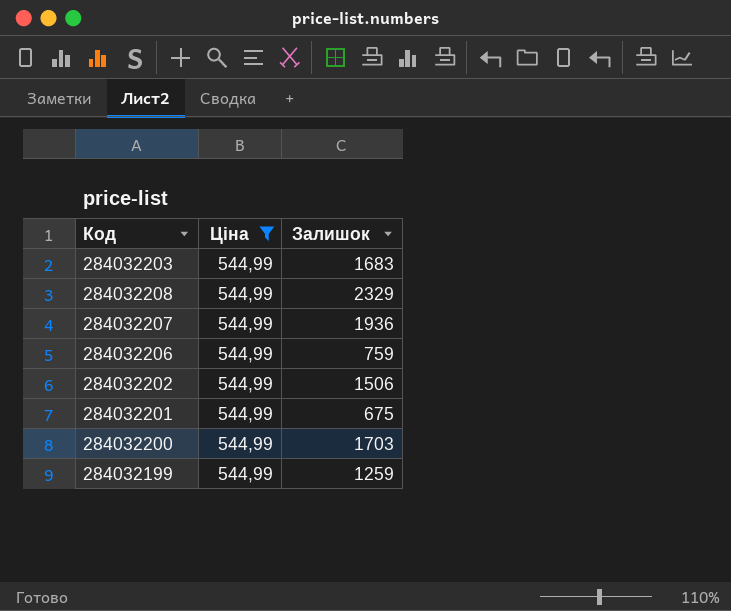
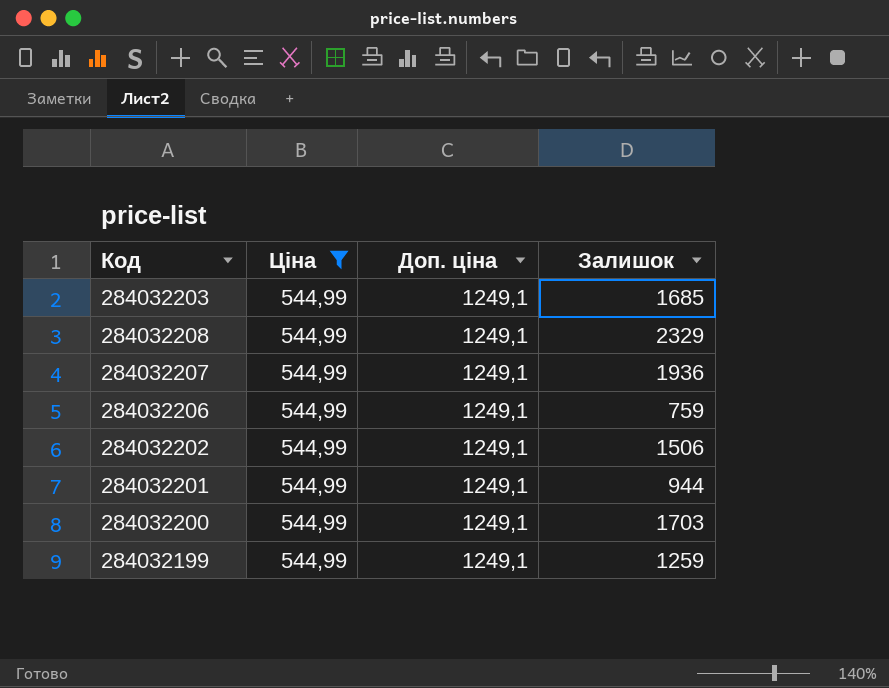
column Доп. ціна | position: none -> 3
284032203 | Залишок: 1683 -> 1685
284032201 | Залишок: 675 -> 944

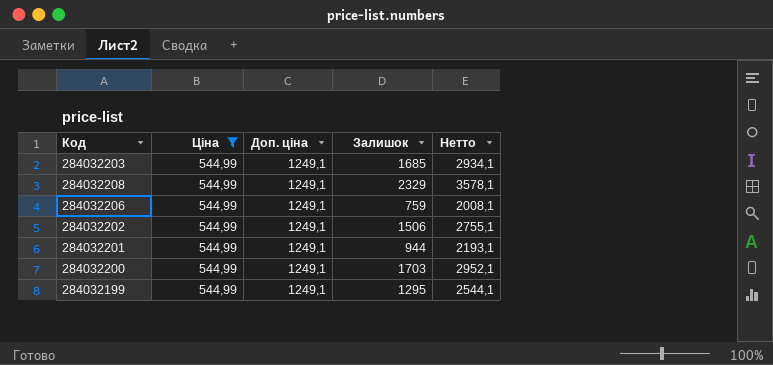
column Нетто | formula: none -> [Доп. ціна] + [Залишок]
row 284032207: 544,99 | 1249,1 | 1936 -> none
284032199 | Залишок: 1259 -> 1295

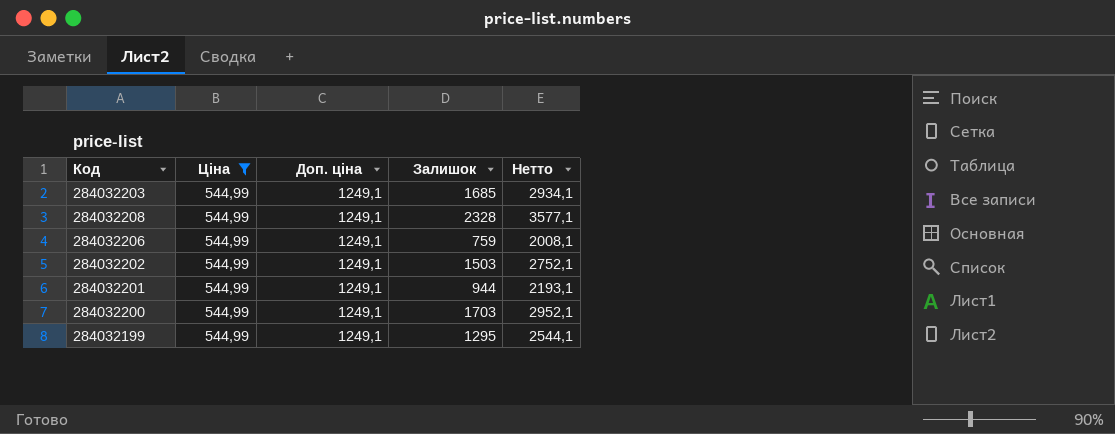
284032208 | Залишок: 2329 -> 2328
284032208 | Нетто: 3578,1 -> 3577,1
284032202 | Залишок: 1506 -> 1503
284032202 | Нетто: 2755,1 -> 2752,1

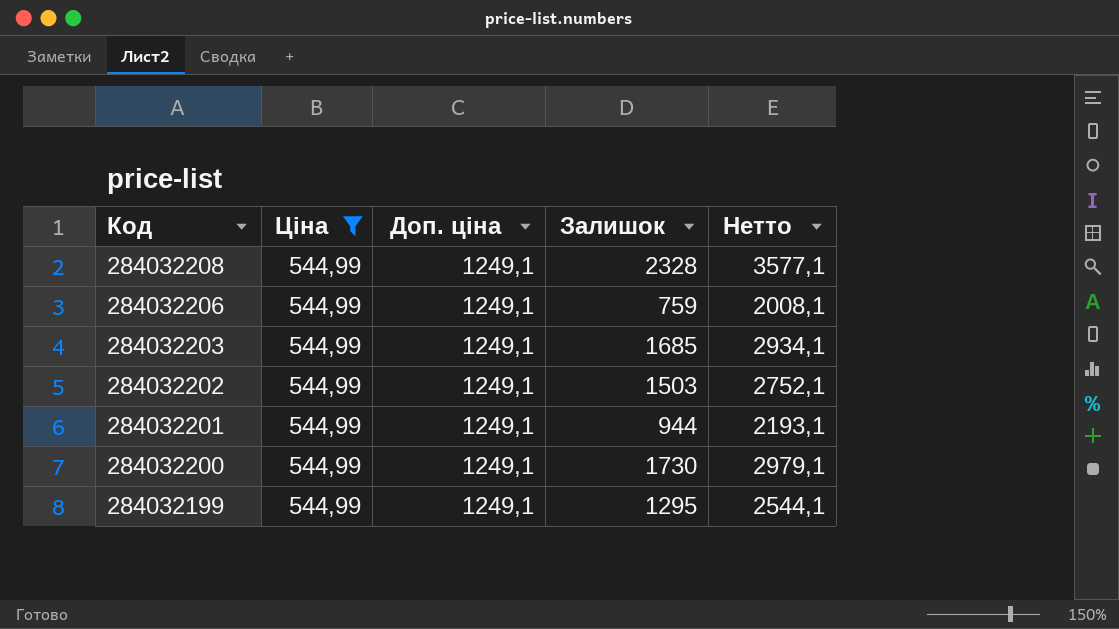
row order: none -> Код descending
284032200 | Залишок: 1703 -> 1730
284032200 | Нетто: 2952,1 -> 2979,1

